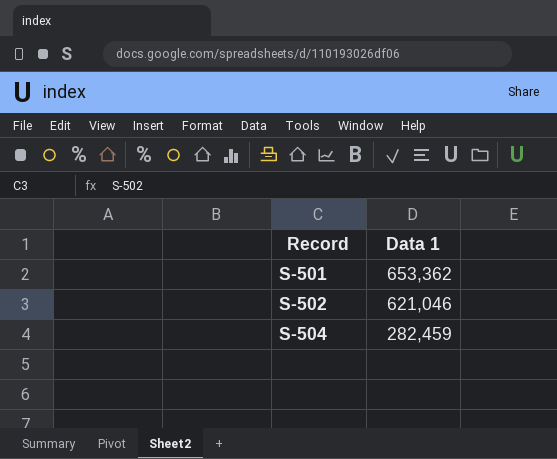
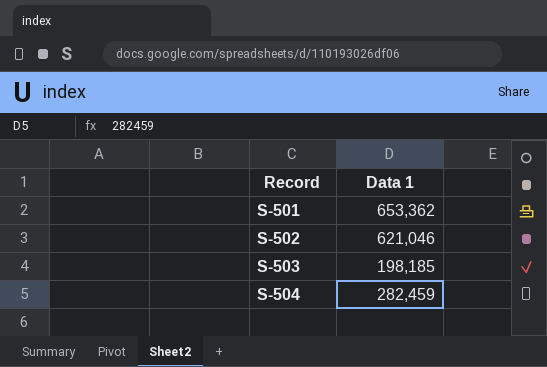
row S-503: none -> 198,185

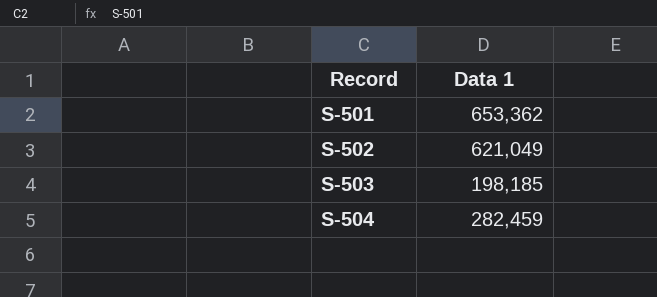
S-502 | Data 1: 621,046 -> 621,049

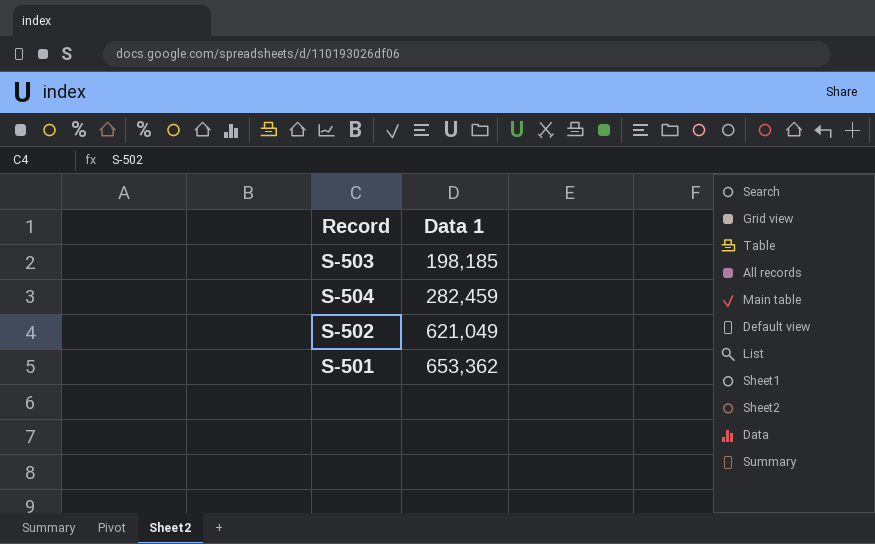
row order: Record ascending -> Data 1 ascending

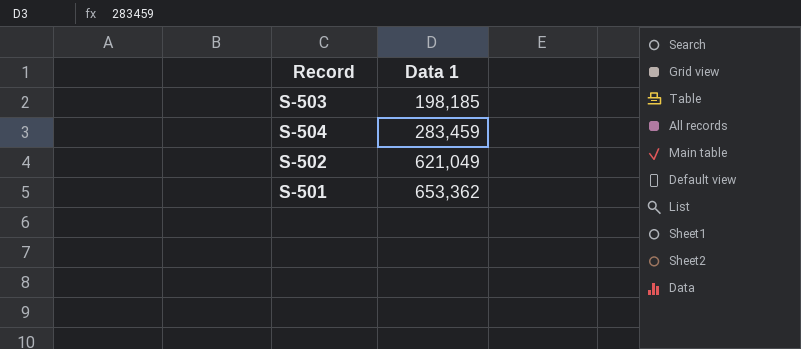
S-504 | Data 1: 282,459 -> 283,459

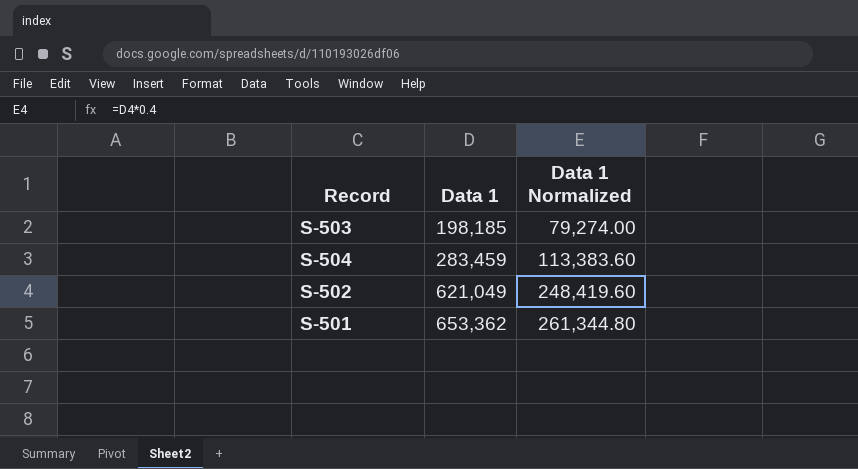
column Data 1 Normalized | formula: none -> [Data 1] * 0.4

